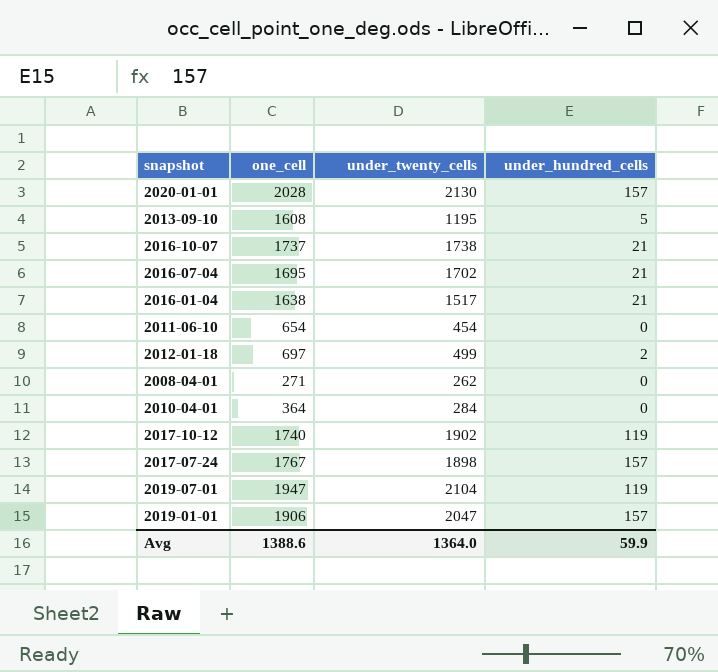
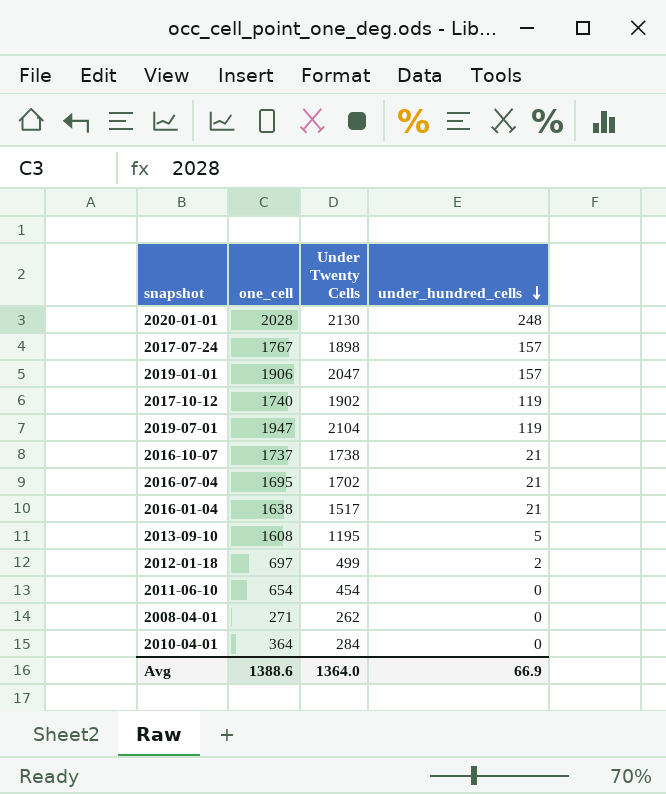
row order: none -> under_hundred_cells descending
column name: under_twenty_cells -> Under Twenty Cells
2020-01-01 | under_hundred_cells: 157 -> 248
Avg | under_hundred_cells: 59.9 -> 66.9

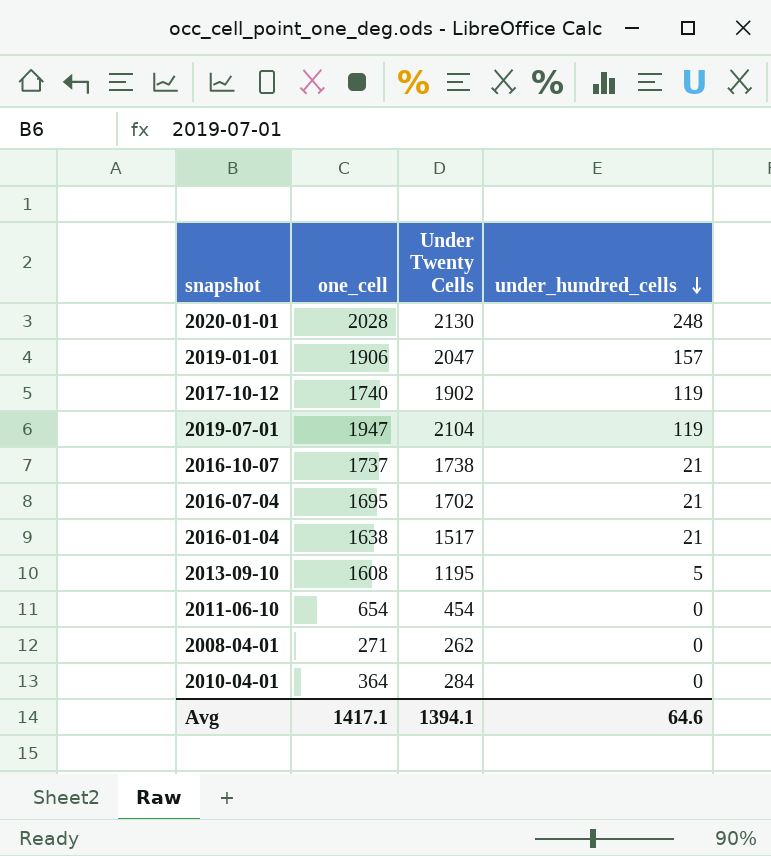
row 2017-07-24: 1767 | 1898 | 157 -> none
row 2012-01-18: 697 | 499 | 2 -> none
Avg | one_cell: 1388.6 -> 1417.1
Avg | Under Twenty Cells: 1364.0 -> 1394.1
Avg | under_hundred_cells: 66.9 -> 64.6

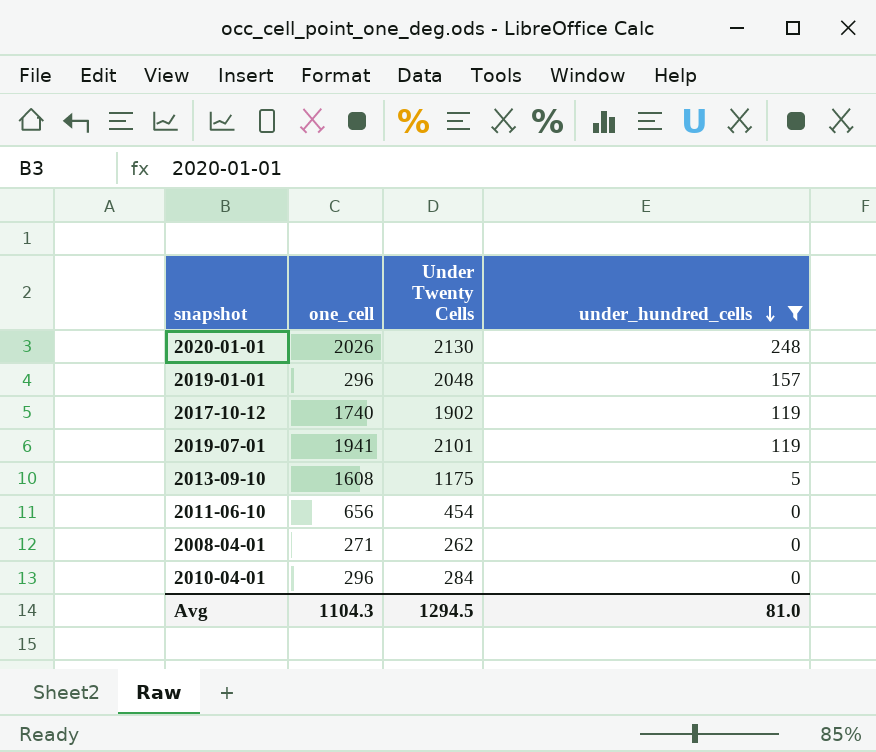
filter: none -> under_hundred_cells != 21
2020-01-01 | one_cell: 2028 -> 2026
2019-01-01 | one_cell: 1906 -> 296
2019-01-01 | Under Twenty Cells: 2047 -> 2048
2019-07-01 | one_cell: 1947 -> 1941
2019-07-01 | Under Twenty Cells: 2104 -> 2101
2013-09-10 | Under Twenty Cells: 1195 -> 1175
2011-06-10 | one_cell: 654 -> 656
2010-04-01 | one_cell: 364 -> 296
Avg | one_cell: 1417.1 -> 1104.3
Avg | Under Twenty Cells: 1394.1 -> 1294.5
Avg | under_hundred_cells: 64.6 -> 81.0

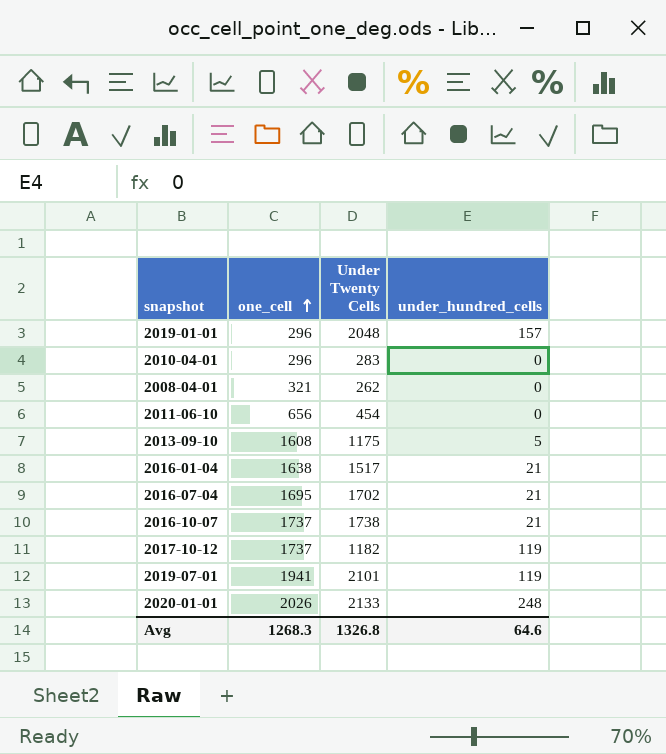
filter: under_hundred_cells != 21 -> none
row order: under_hundred_cells descending -> one_cell ascending
2010-04-01 | Under Twenty Cells: 284 -> 283
2008-04-01 | one_cell: 271 -> 321
2017-10-12 | one_cell: 1740 -> 1737
2017-10-12 | Under Twenty Cells: 1902 -> 1182
2020-01-01 | Under Twenty Cells: 2130 -> 2133
Avg | one_cell: 1104.3 -> 1268.3
Avg | Under Twenty Cells: 1294.5 -> 1326.8
Avg | under_hundred_cells: 81.0 -> 64.6

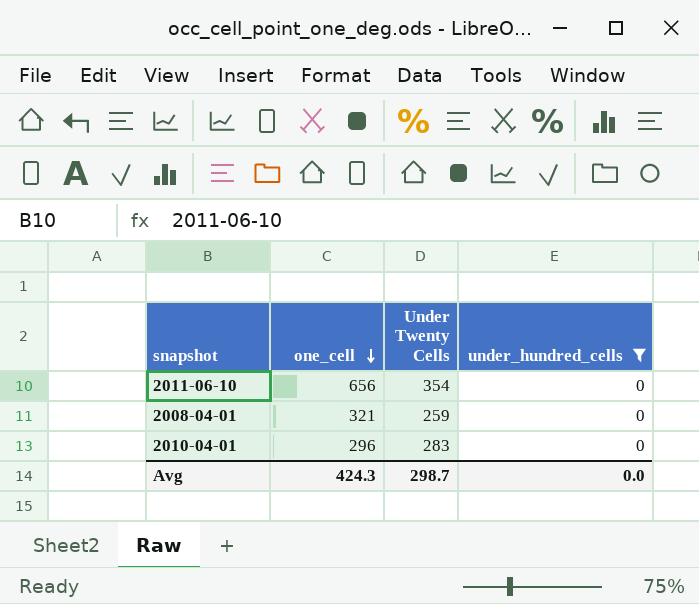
filter: none -> under_hundred_cells = 0
row order: one_cell ascending -> one_cell descending
2011-06-10 | Under Twenty Cells: 454 -> 354
2008-04-01 | Under Twenty Cells: 262 -> 259
Avg | one_cell: 1268.3 -> 424.3
Avg | Under Twenty Cells: 1326.8 -> 298.7
Avg | under_hundred_cells: 64.6 -> 0.0

